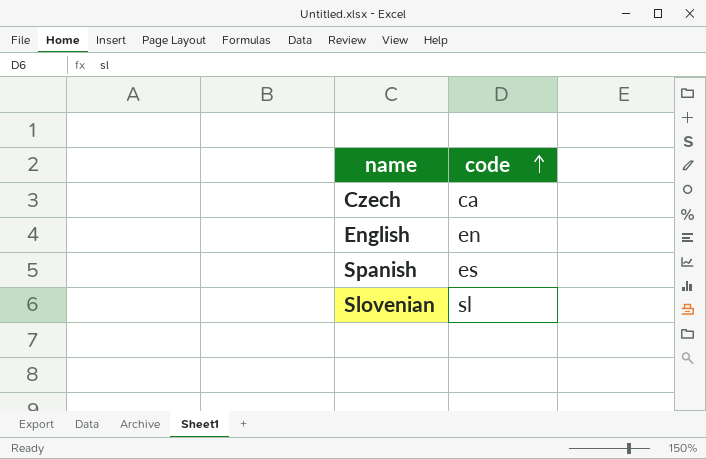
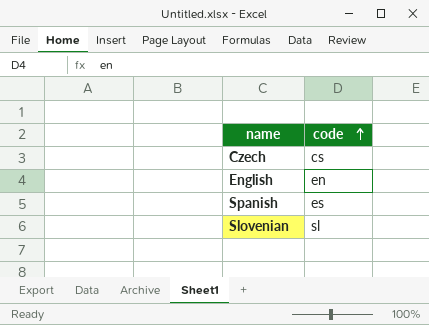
Czech | code: ca -> cs

